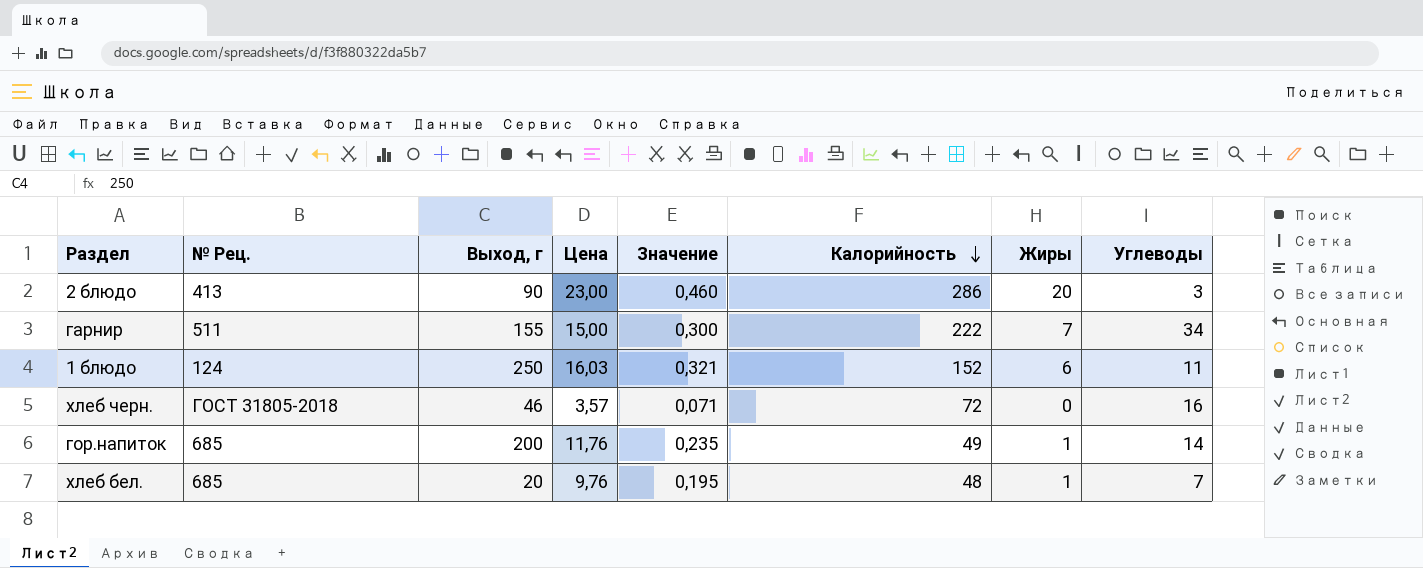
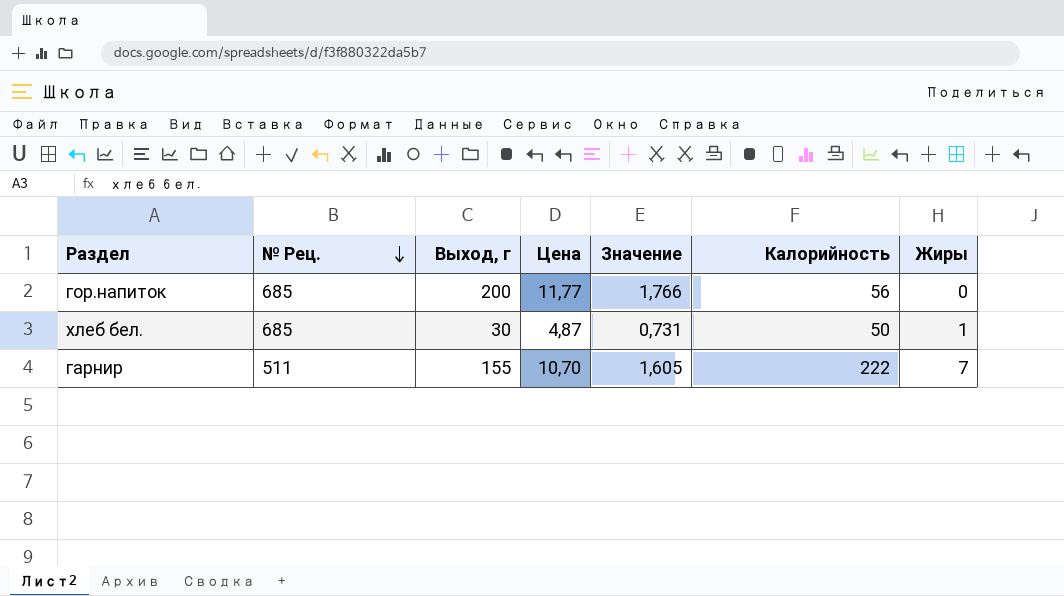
row order: Калорийность descending -> № Рец. descending
column Углеводы | position: 8 -> none
column Значение | formula: [Цена] * 0,02 -> [Цена] * 0,15
row 2 блюдо: 413 | 90 | 23,00 | 0,460 | 286 | 20 | 3 -> none
row 1 блюдо: 124 | 250 | 16,03 | 0,321 | 152 | 6 | 11 -> none
row хлеб черн.: ГОСТ 31805-2018 | 46 | 3,57 | 0,071 | 72 | 0 | 16 -> none
гор.напиток | Цена: 11,76 -> 11,77
гор.напиток | Калорийность: 49 -> 56
гор.напиток | Жиры: 1 -> 0
хлеб бел. | Выход, г: 20 -> 30
хлеб бел. | Цена: 9,76 -> 4,87
хлеб бел. | Калорийность: 48 -> 50
гарнир | Цена: 15,00 -> 10,70

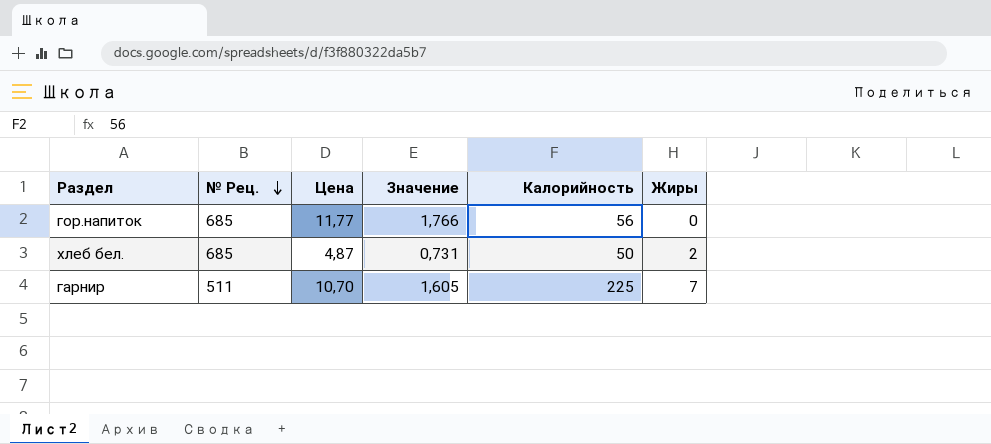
column Выход, г | position: 3 -> none
хлеб бел. | Жиры: 1 -> 2
гарнир | Калорийность: 222 -> 225

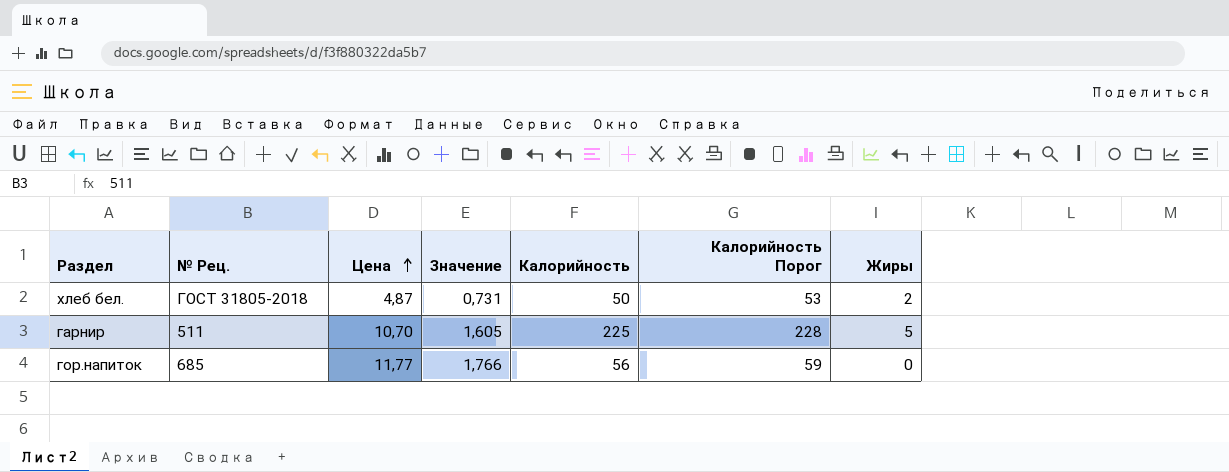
row order: № Рец. descending -> Цена ascending
column Калорийность Порог | formula: none -> [Калорийность] + 3
хлеб бел. | № Рец.: 685 -> ГОСТ 31805-2018
гарнир | Жиры: 7 -> 5

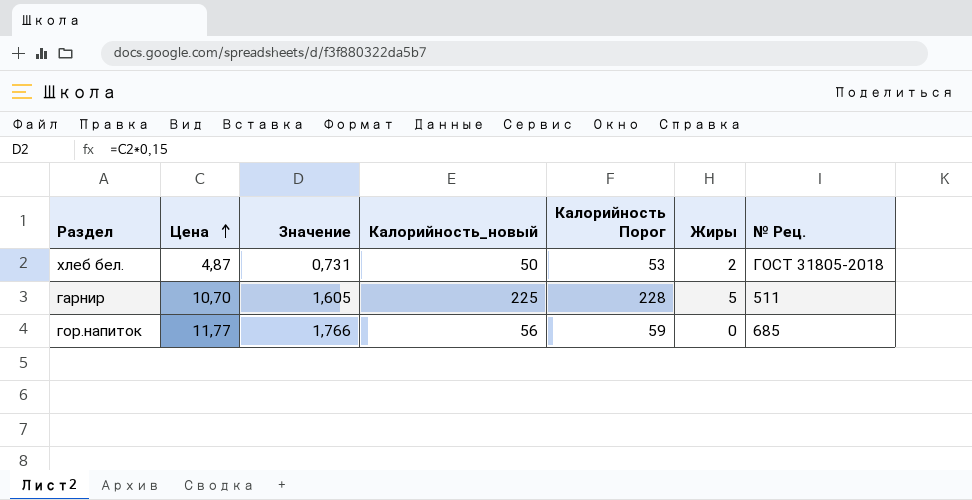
column name: Калорийность -> Калорийность_новый
column № Рец. | position: 2 -> 7

